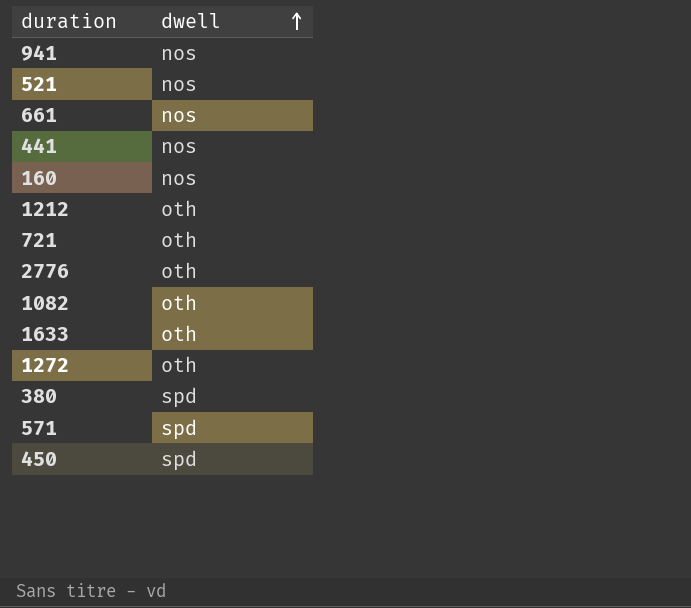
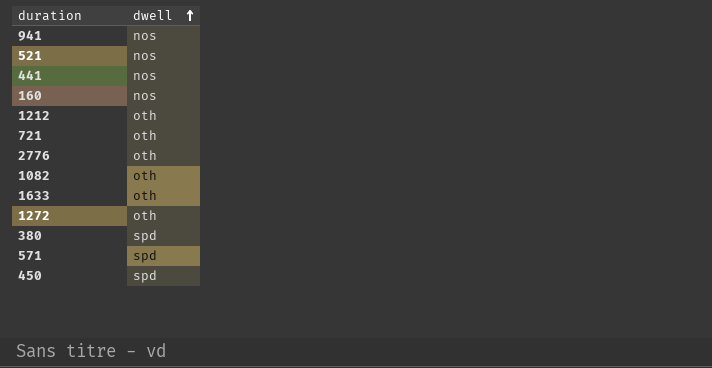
row 661: nos -> none

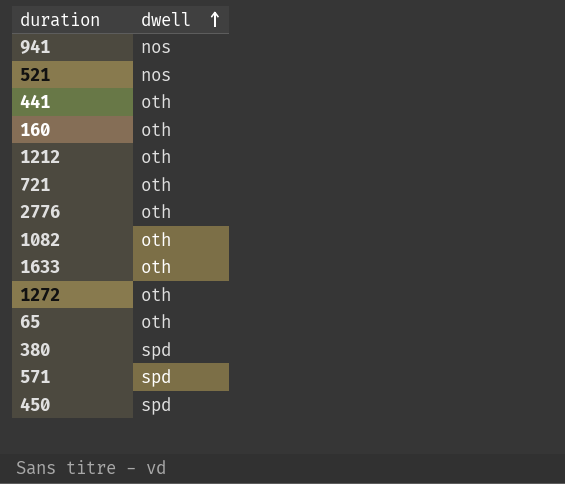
441 | dwell: nos -> oth
160 | dwell: nos -> oth
row 65: none -> oth

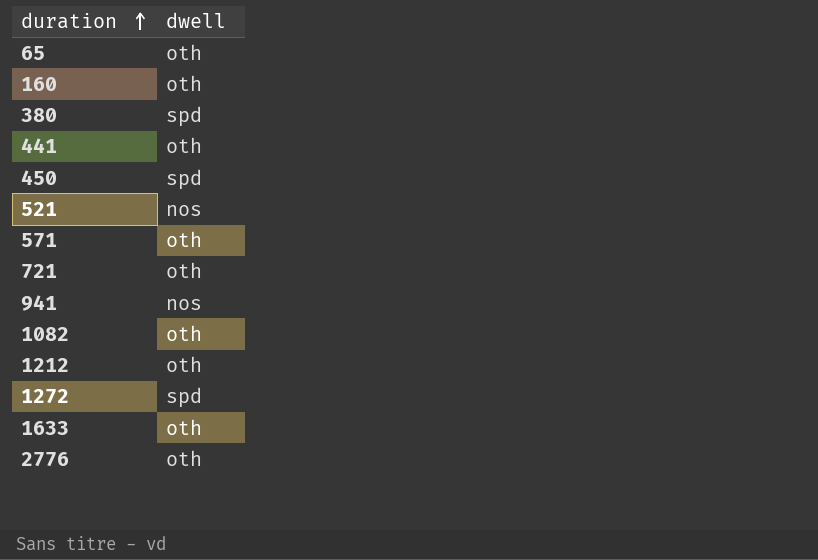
row order: dwell ascending -> duration ascending
571 | dwell: spd -> oth
1272 | dwell: oth -> spd

